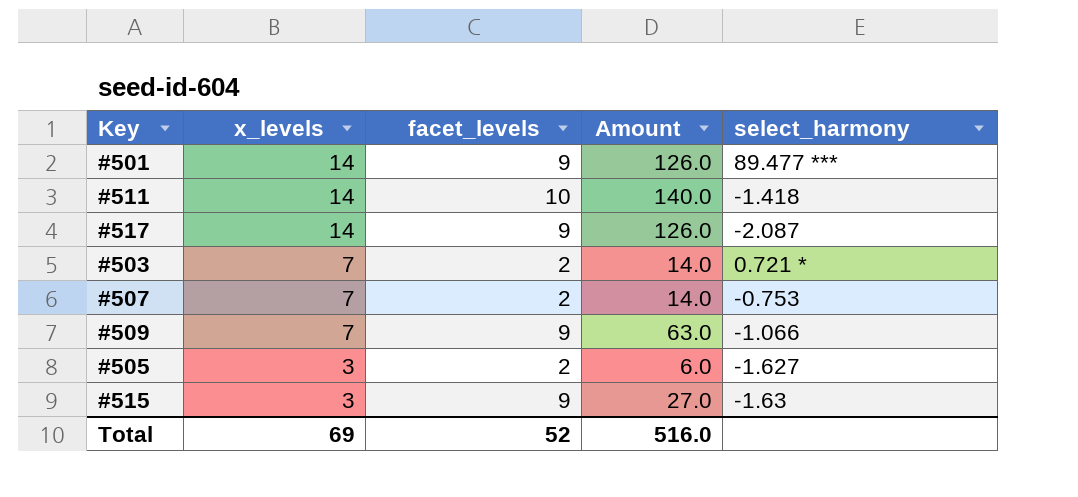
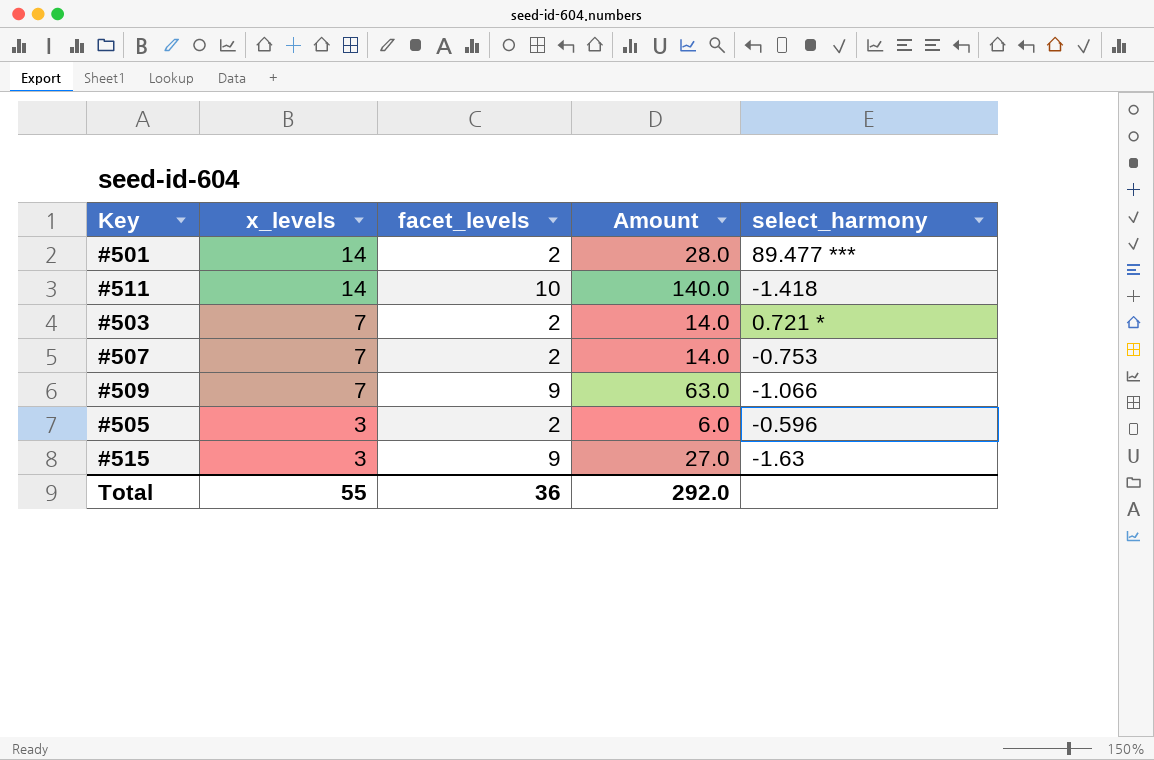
row #517: 14 | 9 | 126.0 | -2.087 -> none
#501 | facet_levels: 9 -> 2
#501 | Amount: 126.0 -> 28.0
#505 | select_harmony: -1.627 -> -0.596
Total | x_levels: 69 -> 55
Total | facet_levels: 52 -> 36
Total | Amount: 516.0 -> 292.0

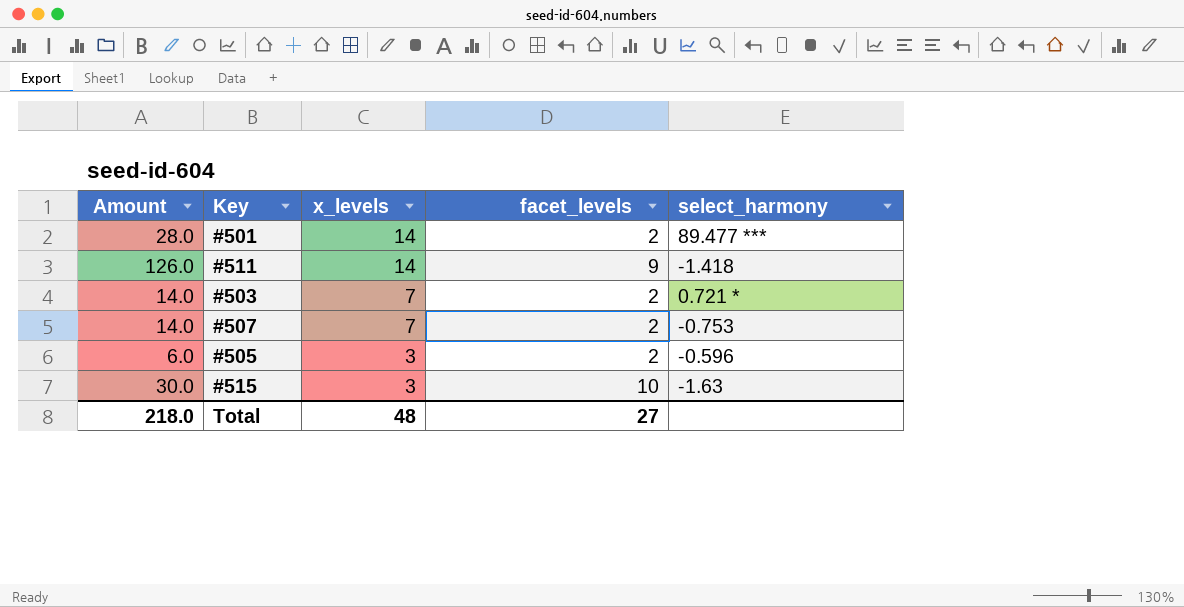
column Amount | position: 4 -> 1
row #509: 7 | 9 | 63.0 | -1.066 -> none
#511 | Amount: 140.0 -> 126.0
#511 | facet_levels: 10 -> 9
#515 | Amount: 27.0 -> 30.0
#515 | facet_levels: 9 -> 10
Total | Amount: 292.0 -> 218.0
Total | x_levels: 55 -> 48
Total | facet_levels: 36 -> 27

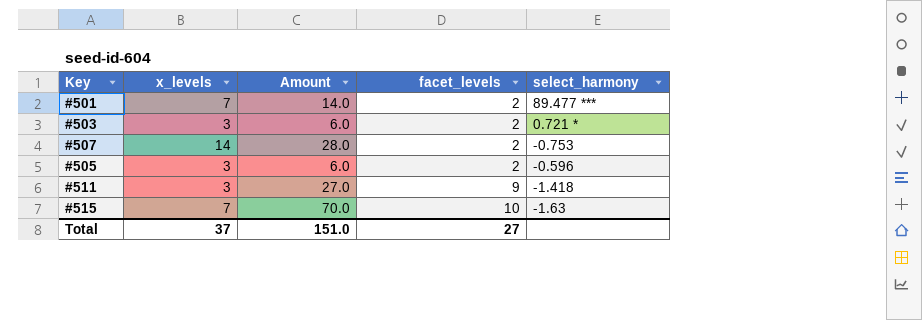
row order: x_levels descending -> facet_levels ascending
column Amount | position: 1 -> 3
#501 | x_levels: 14 -> 7
#501 | Amount: 28.0 -> 14.0
#503 | x_levels: 7 -> 3
#503 | Amount: 14.0 -> 6.0
#507 | x_levels: 7 -> 14
#507 | Amount: 14.0 -> 28.0
#511 | x_levels: 14 -> 3
#511 | Amount: 126.0 -> 27.0
#515 | x_levels: 3 -> 7
#515 | Amount: 30.0 -> 70.0
Total | x_levels: 48 -> 37
Total | Amount: 218.0 -> 151.0

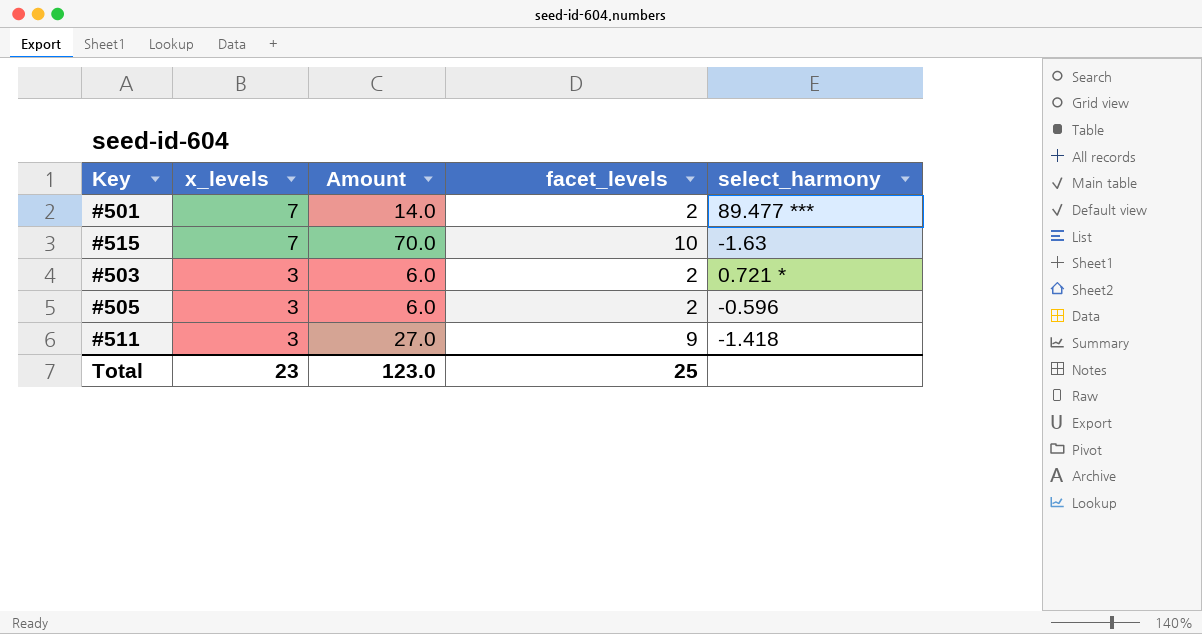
row order: facet_levels ascending -> x_levels descending
row #507: 14 | 28.0 | 2 | -0.753 -> none
Total | x_levels: 37 -> 23
Total | Amount: 151.0 -> 123.0
Total | facet_levels: 27 -> 25

